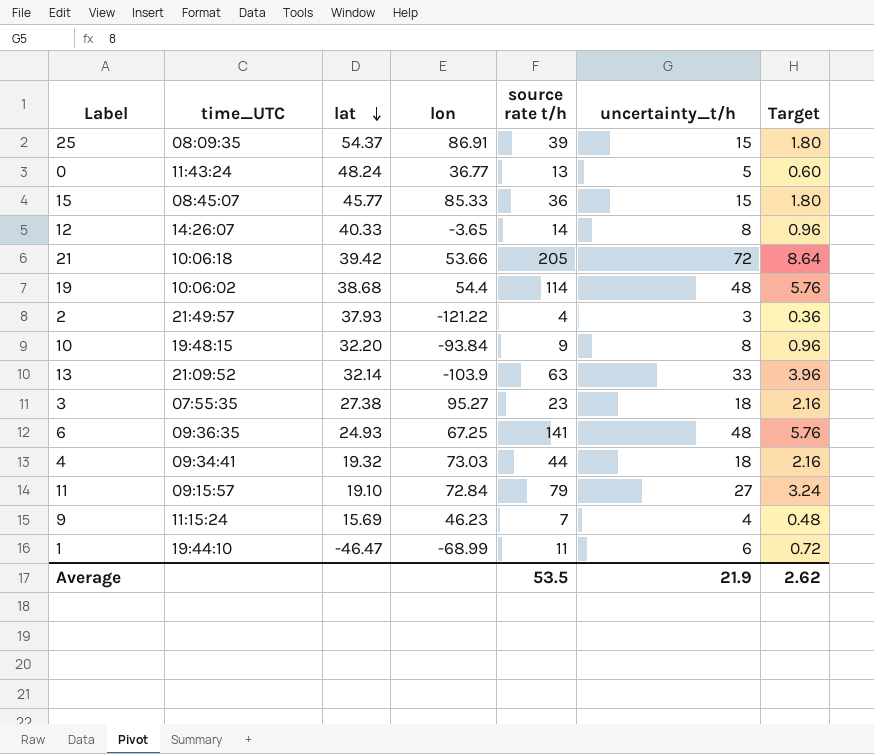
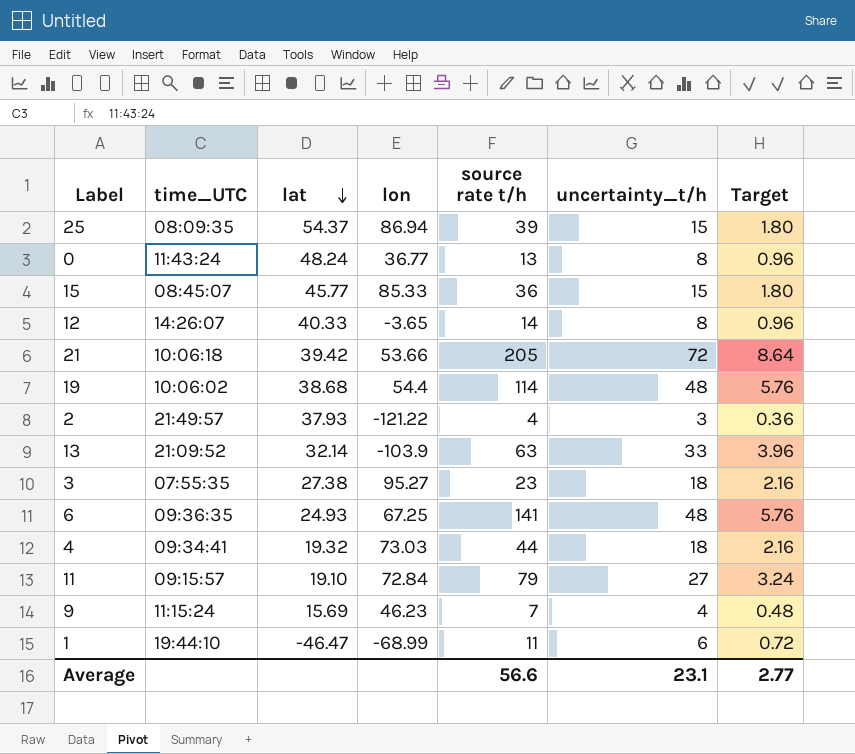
row 10: 19:48:15 | 32.20 | -93.84 | 9 | 8 | 0.96 -> none
25 | lon: 86.91 -> 86.94
0 | uncertainty_t/h: 5 -> 8
0 | Target: 0.60 -> 0.96
Average | source rate t/h: 53.5 -> 56.6
Average | uncertainty_t/h: 21.9 -> 23.1
Average | Target: 2.62 -> 2.77

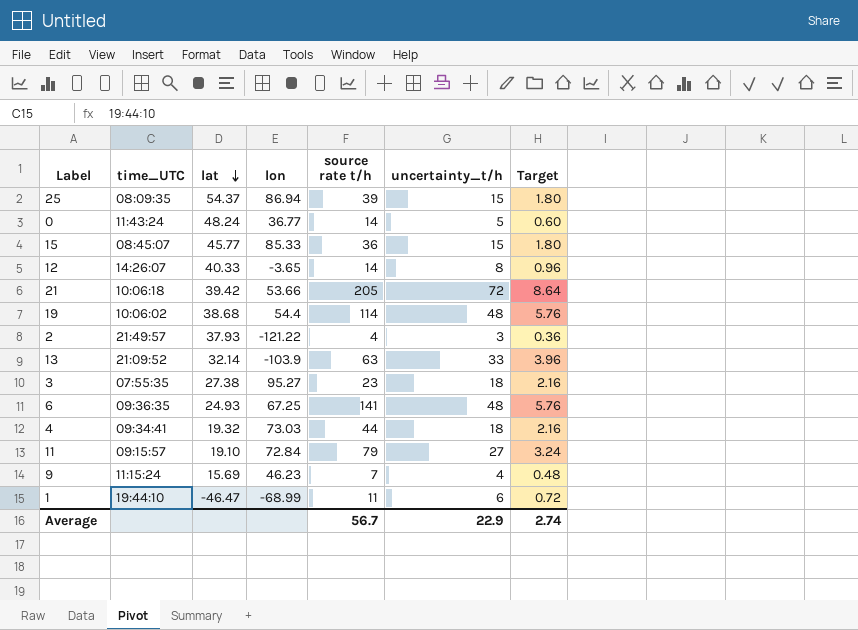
0 | source rate t/h: 13 -> 14
0 | uncertainty_t/h: 8 -> 5
0 | Target: 0.96 -> 0.60
Average | source rate t/h: 56.6 -> 56.7
Average | uncertainty_t/h: 23.1 -> 22.9
Average | Target: 2.77 -> 2.74

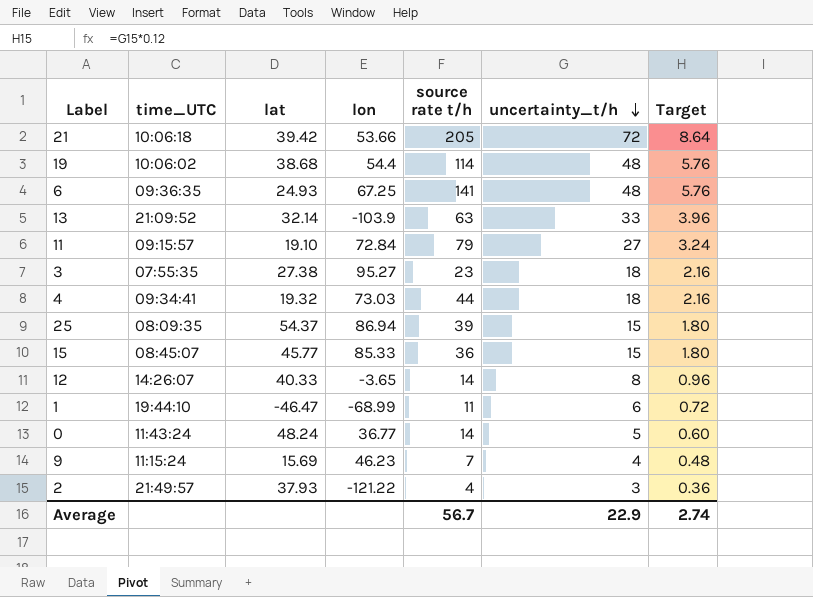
row order: lat descending -> uncertainty_t/h descending

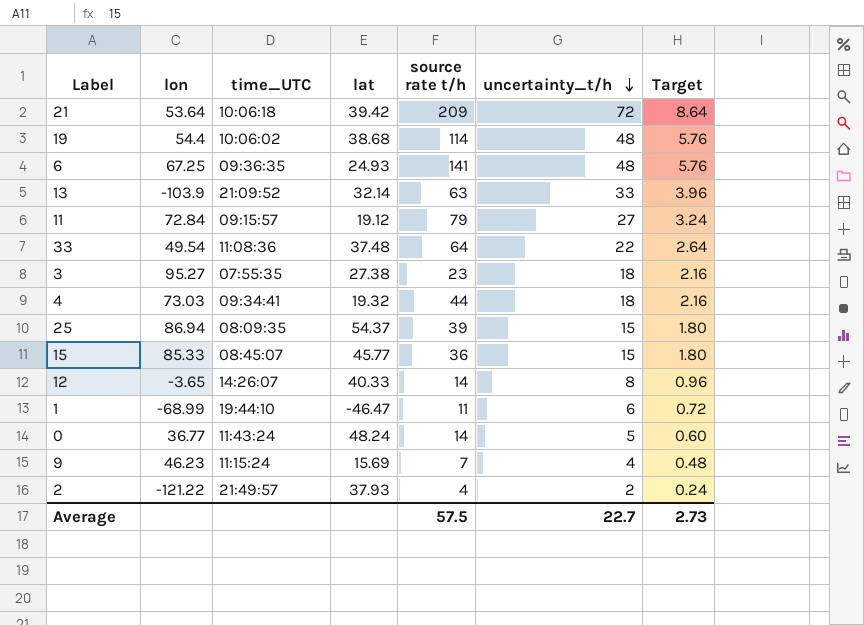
column lon | position: 4 -> 2
21 | lon: 53.66 -> 53.64
21 | source rate t/h: 205 -> 209
11 | lat: 19.10 -> 19.12
row 33: none -> 49.54 | 11:08:36 | 37.48 | 64 | 22 | 2.64
2 | uncertainty_t/h: 3 -> 2
2 | Target: 0.36 -> 0.24
Average | source rate t/h: 56.7 -> 57.5
Average | uncertainty_t/h: 22.9 -> 22.7
Average | Target: 2.74 -> 2.73

